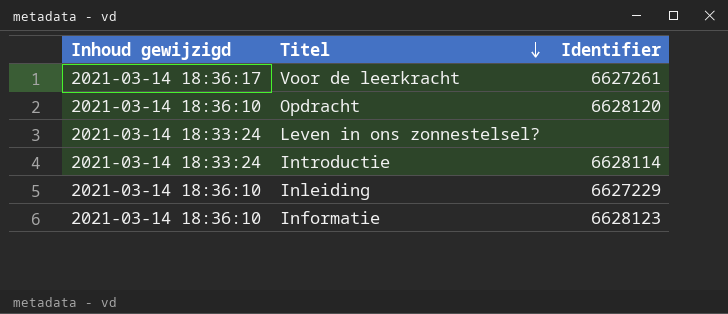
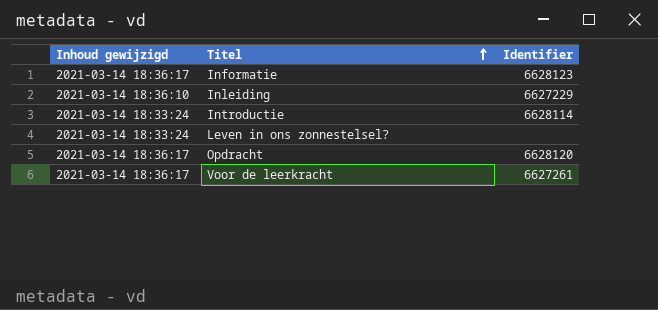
row order: Titel descending -> Titel ascending
Informatie | Inhoud gewijzigd: 2021-03-14 18:36:10 -> 2021-03-14 18:36:17
Opdracht | Inhoud gewijzigd: 2021-03-14 18:36:10 -> 2021-03-14 18:36:17

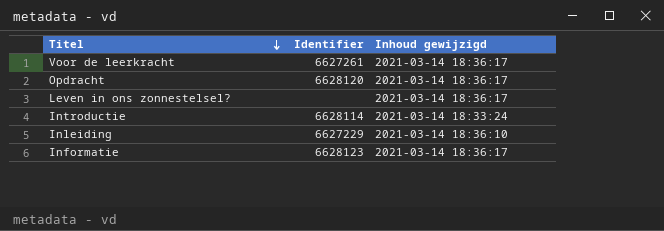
row order: Titel ascending -> Titel descending
column Inhoud gewijzigd | position: 1 -> 3
Leven in ons zonnestelsel? | Inhoud gewijzigd: 2021-03-14 18:33:24 -> 2021-03-14 18:36:17

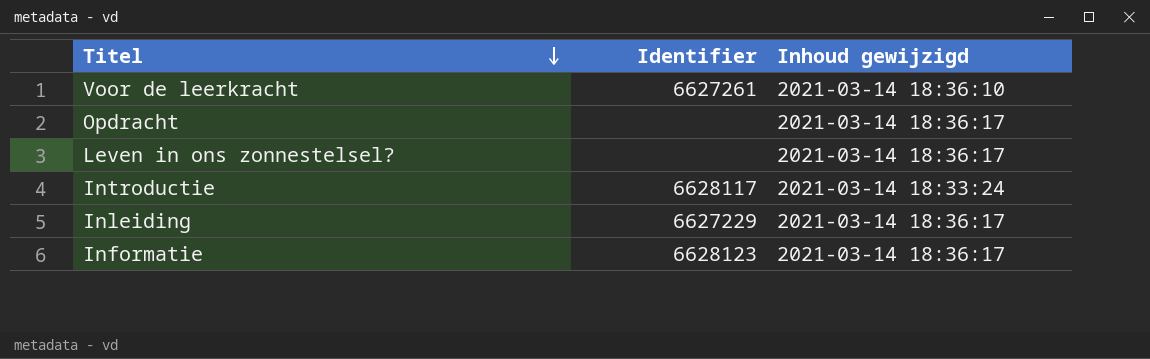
Voor de leerkracht | Inhoud gewijzigd: 2021-03-14 18:36:17 -> 2021-03-14 18:36:10
Opdracht | Identifier: 6628120 -> none
Introductie | Identifier: 6628114 -> 6628117
Inleiding | Inhoud gewijzigd: 2021-03-14 18:36:10 -> 2021-03-14 18:36:17

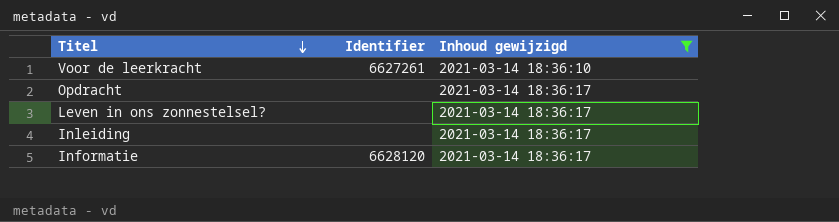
filter: none -> Inhoud gewijzigd != 2021-03-14 18:33:24
Inleiding | Identifier: 6627229 -> none
Informatie | Identifier: 6628123 -> 6628120

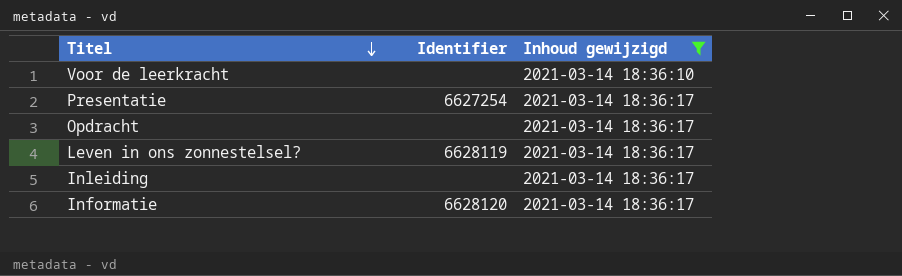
Voor de leerkracht | Identifier: 6627261 -> none
row Presentatie: none -> 6627254 | 2021-03-14 18:36:17
Leven in ons zonnestelsel? | Identifier: none -> 6628119

